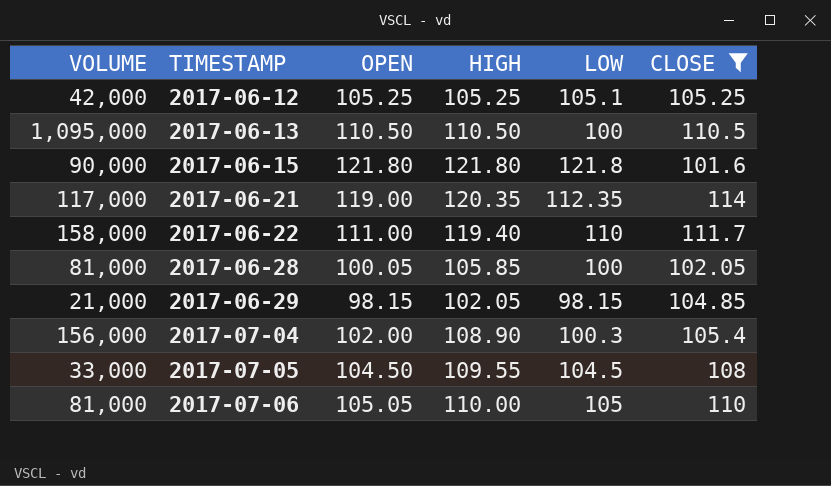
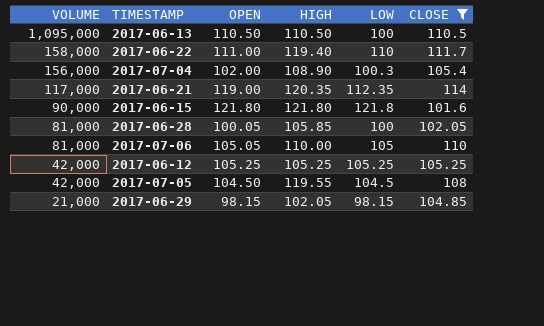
row order: TIMESTAMP ascending -> VOLUME descending
2017-06-12 | LOW: 105.1 -> 105.25
2017-07-05 | VOLUME: 33,000 -> 42,000
2017-07-05 | HIGH: 109.55 -> 119.55

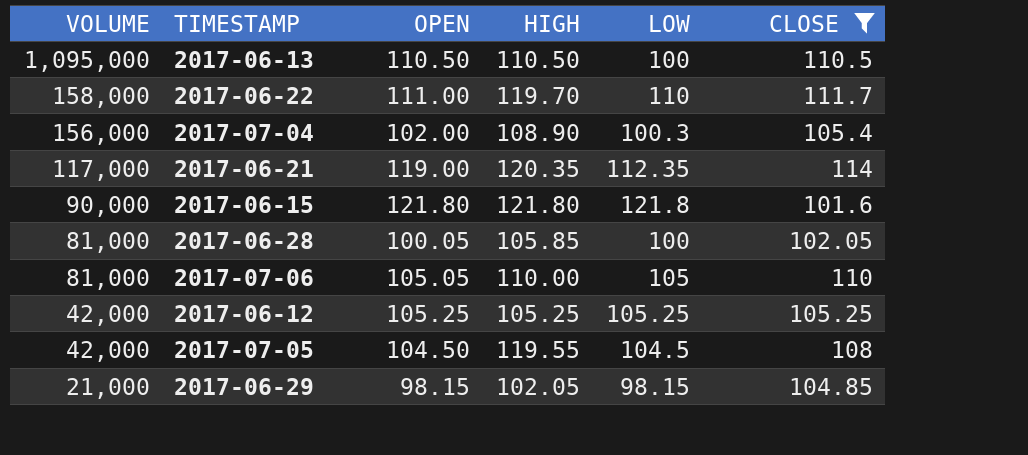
2017-06-22 | HIGH: 119.40 -> 119.70

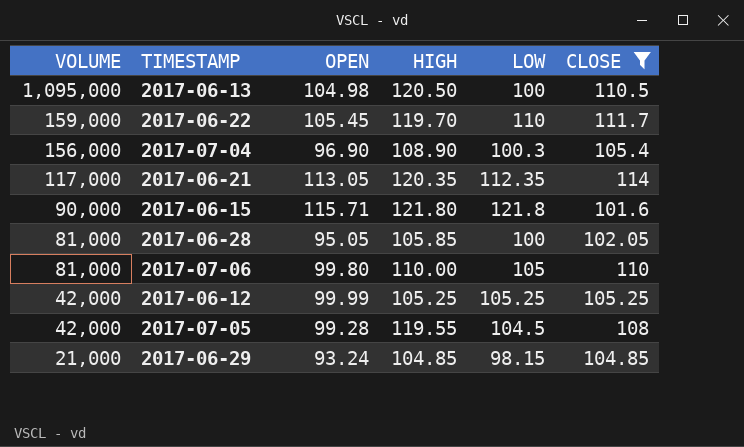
2017-06-13 | OPEN: 110.50 -> 104.98
2017-06-13 | HIGH: 110.50 -> 120.50
2017-06-22 | VOLUME: 158,000 -> 159,000
2017-06-22 | OPEN: 111.00 -> 105.45
2017-07-04 | OPEN: 102.00 -> 96.90
2017-06-21 | OPEN: 119.00 -> 113.05
2017-06-15 | OPEN: 121.80 -> 115.71
2017-06-28 | OPEN: 100.05 -> 95.05
2017-07-06 | OPEN: 105.05 -> 99.80
2017-06-12 | OPEN: 105.25 -> 99.99
2017-07-05 | OPEN: 104.50 -> 99.28
2017-06-29 | OPEN: 98.15 -> 93.24
2017-06-29 | HIGH: 102.05 -> 104.85

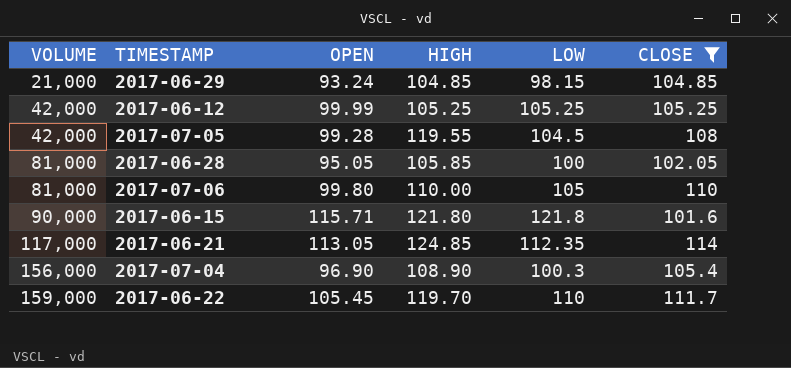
row order: VOLUME descending -> VOLUME ascending
row 2017-06-13: 1,095,000 | 104.98 | 120.50 | 100 | 110.5 -> none
2017-06-21 | HIGH: 120.35 -> 124.85

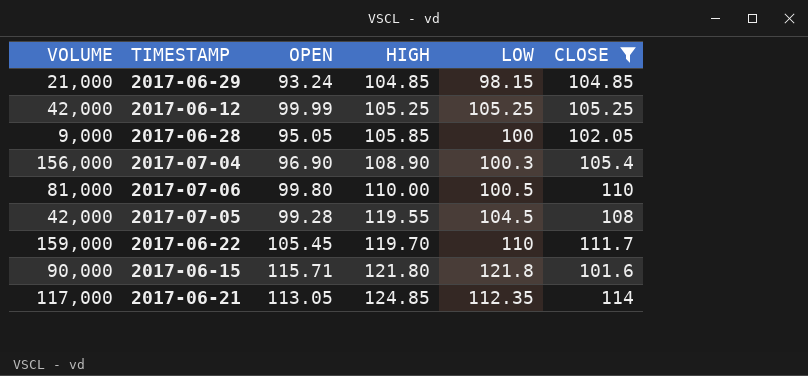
row order: VOLUME ascending -> HIGH ascending
2017-06-28 | VOLUME: 81,000 -> 9,000
2017-07-06 | LOW: 105 -> 100.5

